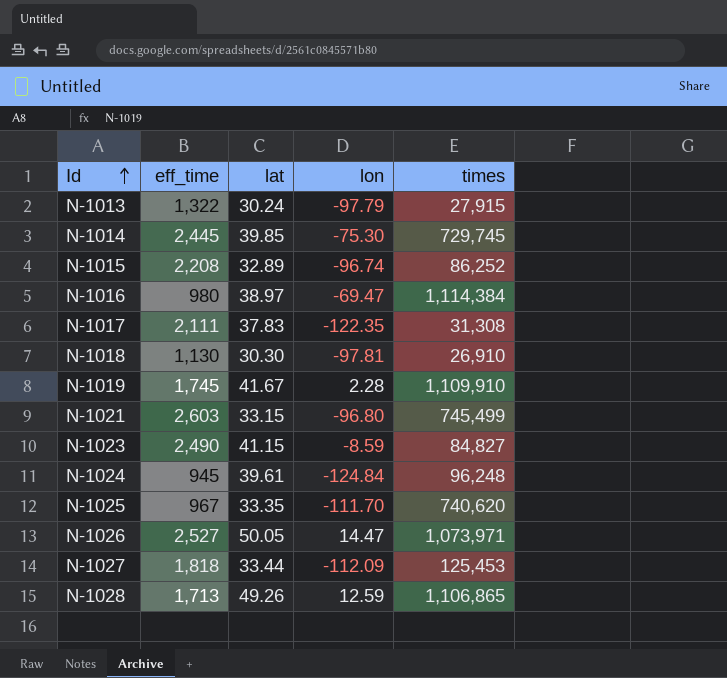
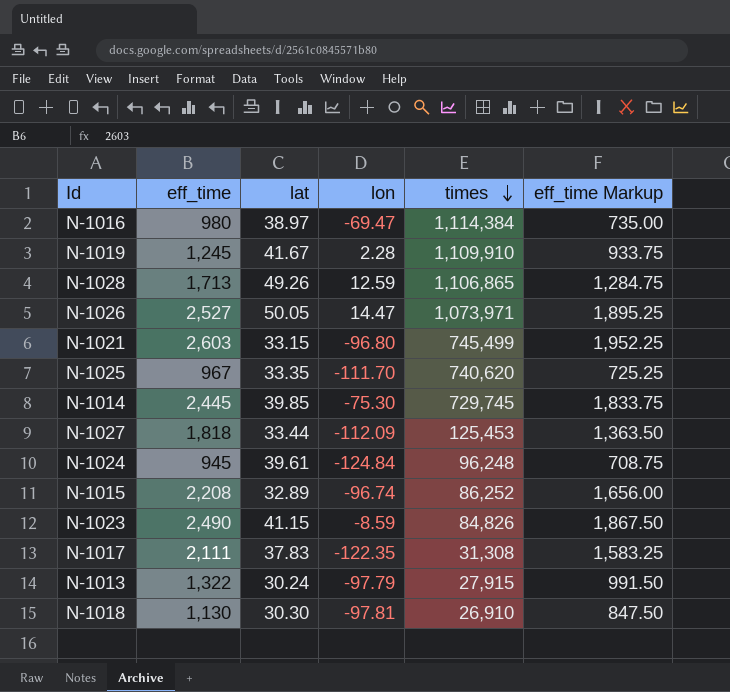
row order: Id ascending -> times descending
column eff_time Markup | formula: none -> [eff_time] * 0.75
N-1019 | eff_time: 1,745 -> 1,245
N-1023 | times: 84,827 -> 84,826

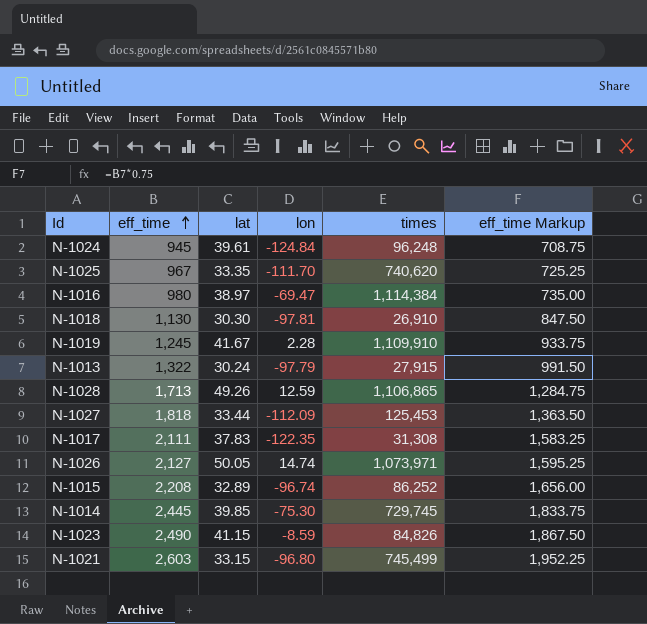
row order: times descending -> eff_time ascending
N-1026 | eff_time: 2,527 -> 2,127
N-1026 | lon: 14.47 -> 14.74
N-1026 | eff_time Markup: 1,895.25 -> 1,595.25

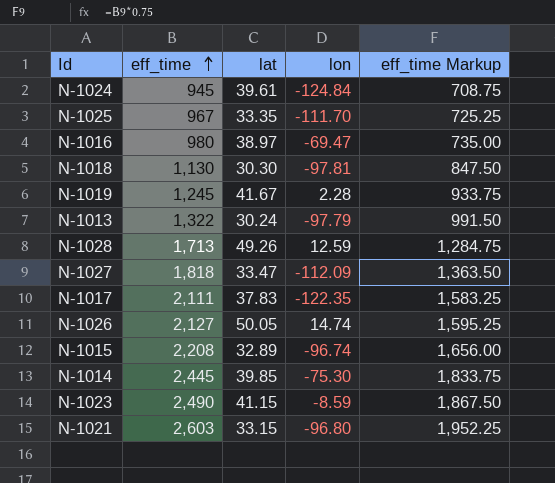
column times | position: 5 -> none
N-1027 | lat: 33.44 -> 33.47

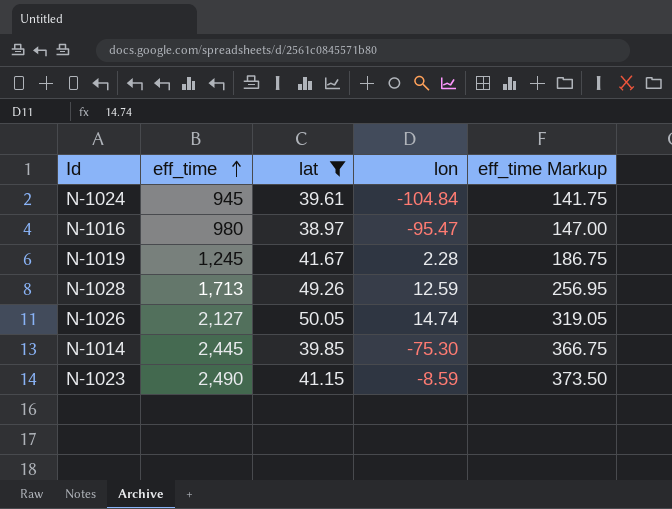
filter: none -> lat >= 38.97
column eff_time Markup | formula: [eff_time] * 0.75 -> [eff_time] * 0.15
N-1024 | lon: -124.84 -> -104.84
N-1016 | lon: -69.47 -> -95.47

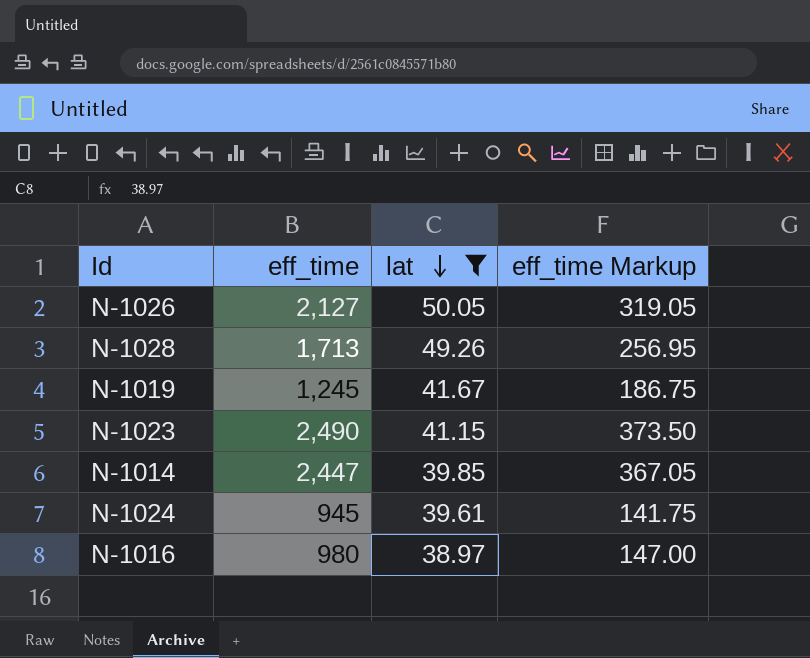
row order: eff_time ascending -> lat descending
column lon | position: 4 -> none
N-1014 | eff_time: 2,445 -> 2,447
N-1014 | eff_time Markup: 366.75 -> 367.05

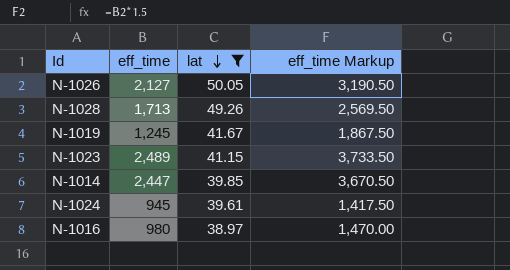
column eff_time Markup | formula: [eff_time] * 0.15 -> [eff_time] * 1.5
N-1023 | eff_time: 2,490 -> 2,489

